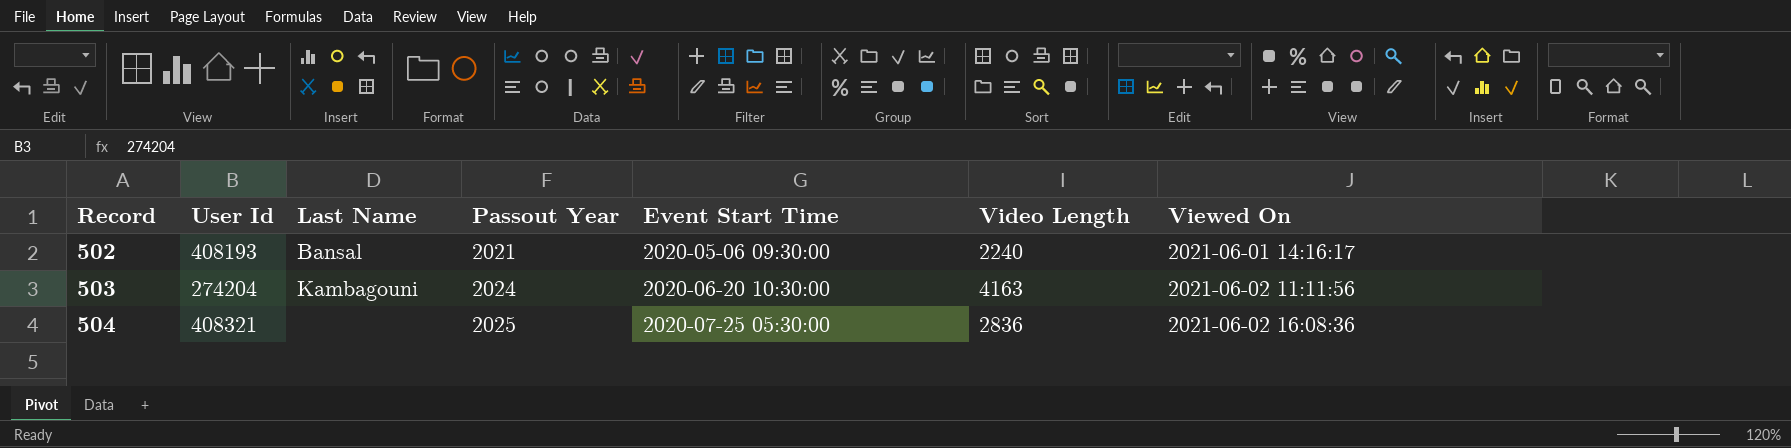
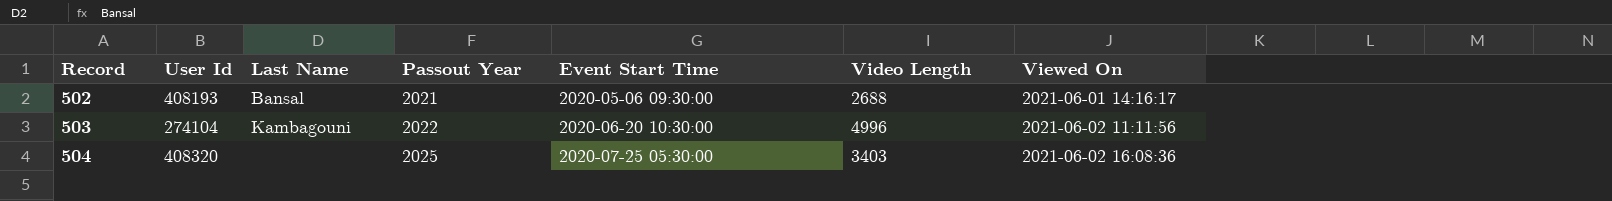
502 | Video Length: 2240 -> 2688
503 | User Id: 274204 -> 274104
503 | Passout Year: 2024 -> 2022
503 | Video Length: 4163 -> 4996
504 | User Id: 408321 -> 408320
504 | Video Length: 2836 -> 3403

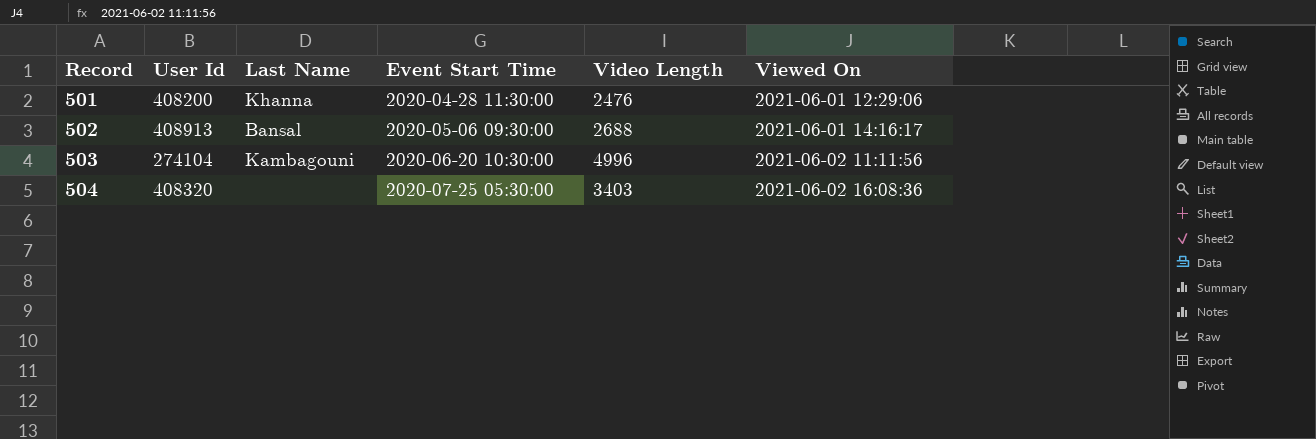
column Passout Year | position: 4 -> none
row 501: none -> 408200 | Khanna | 2020-04-28 11:30:00 | 2476 | 2021-06-01 12:29:06
502 | User Id: 408193 -> 408913

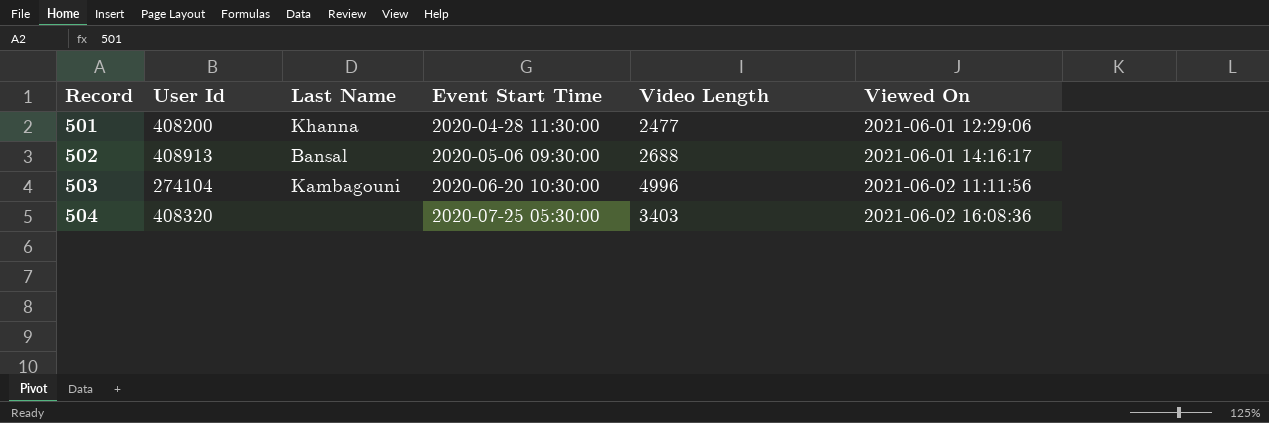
501 | Video Length: 2476 -> 2477

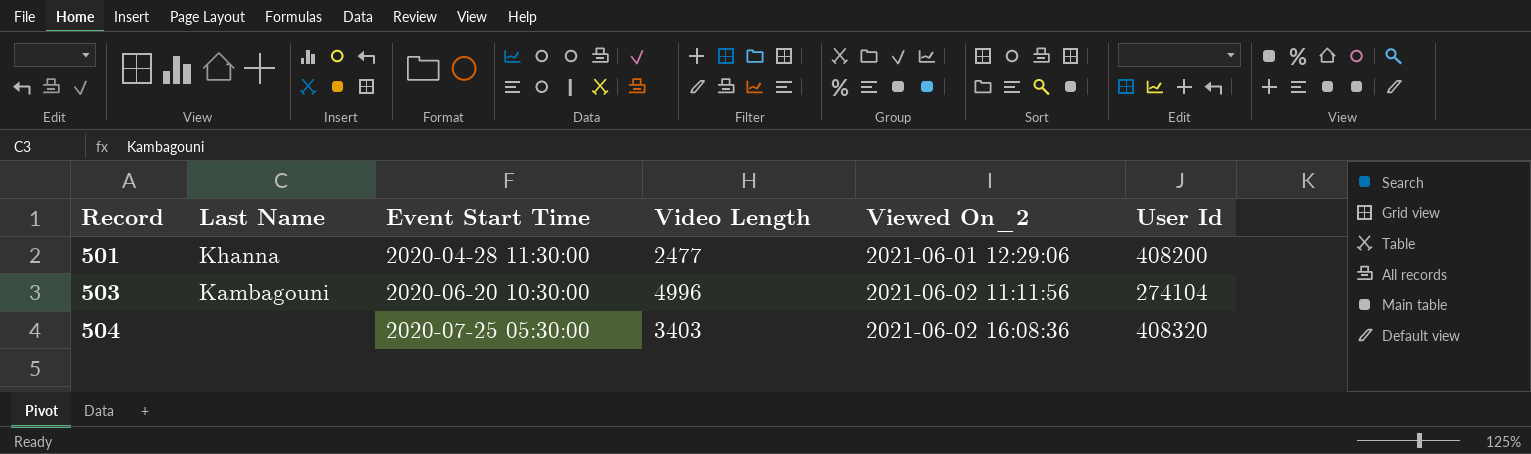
column name: Viewed On -> Viewed On_2
column User Id | position: 2 -> 6
row 502: 408913 | Bansal | 2020-05-06 09:30:00 | 2688 | 2021-06-01 14:16:17 -> none

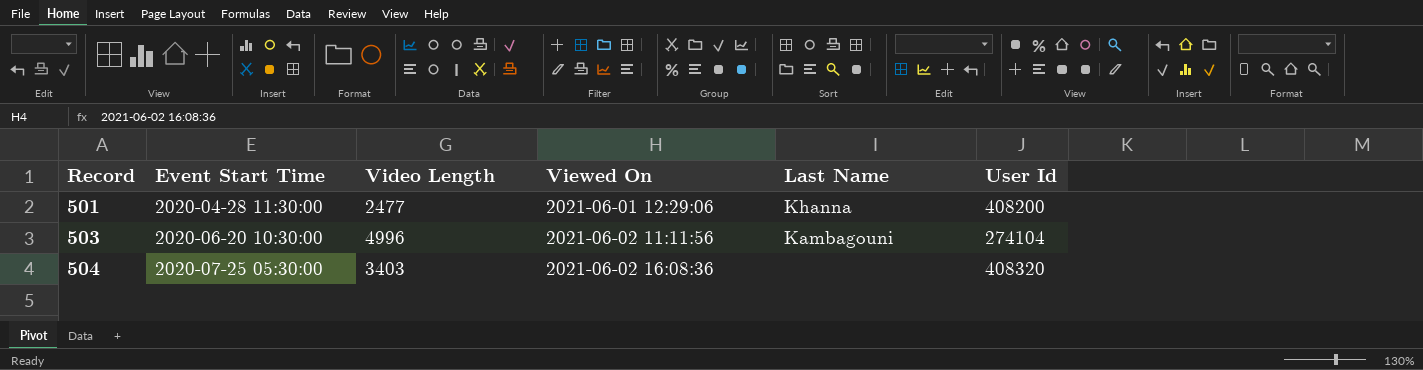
column name: Viewed On_2 -> Viewed On
column Last Name | position: 2 -> 5

